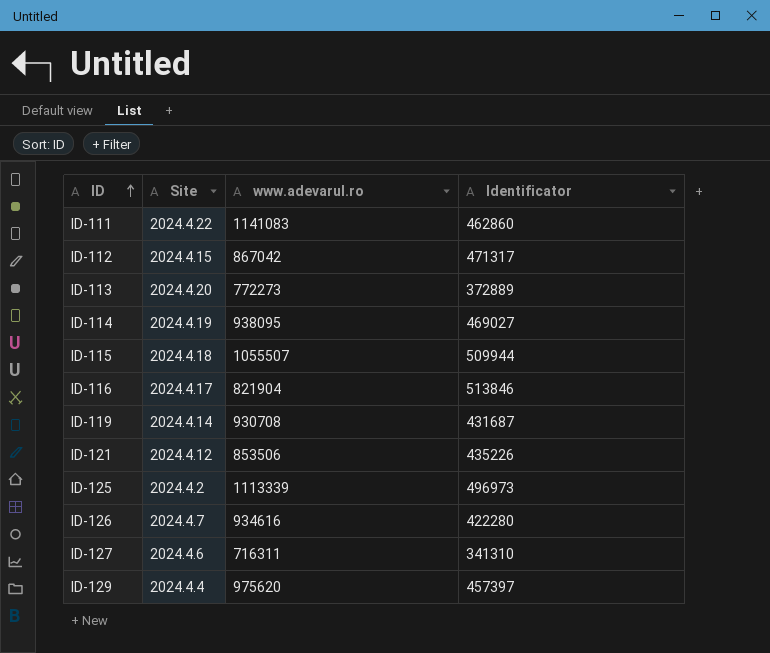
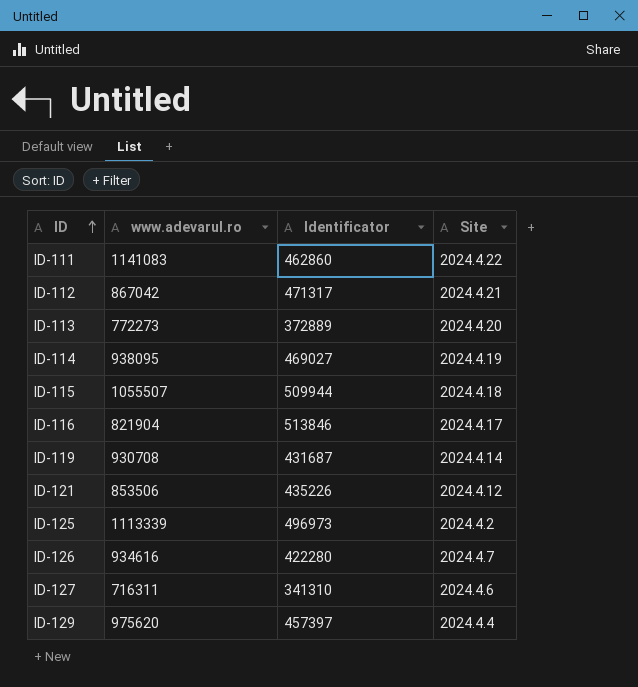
column Site | position: 2 -> 4
ID-112 | Site: 2024.4.15 -> 2024.4.21

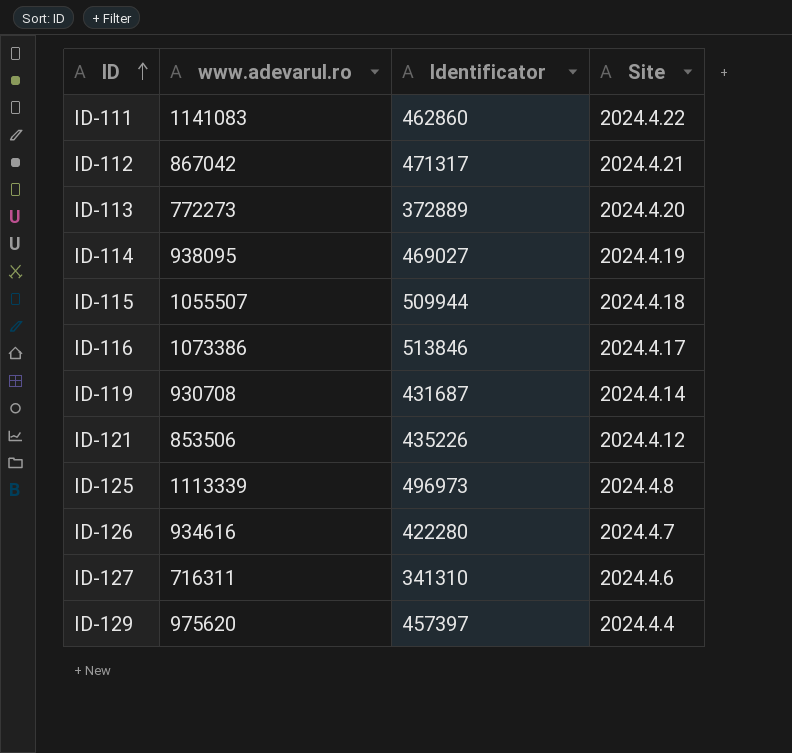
ID-116 | www.adevarul.ro: 821904 -> 1073386
ID-125 | Site: 2024.4.2 -> 2024.4.8

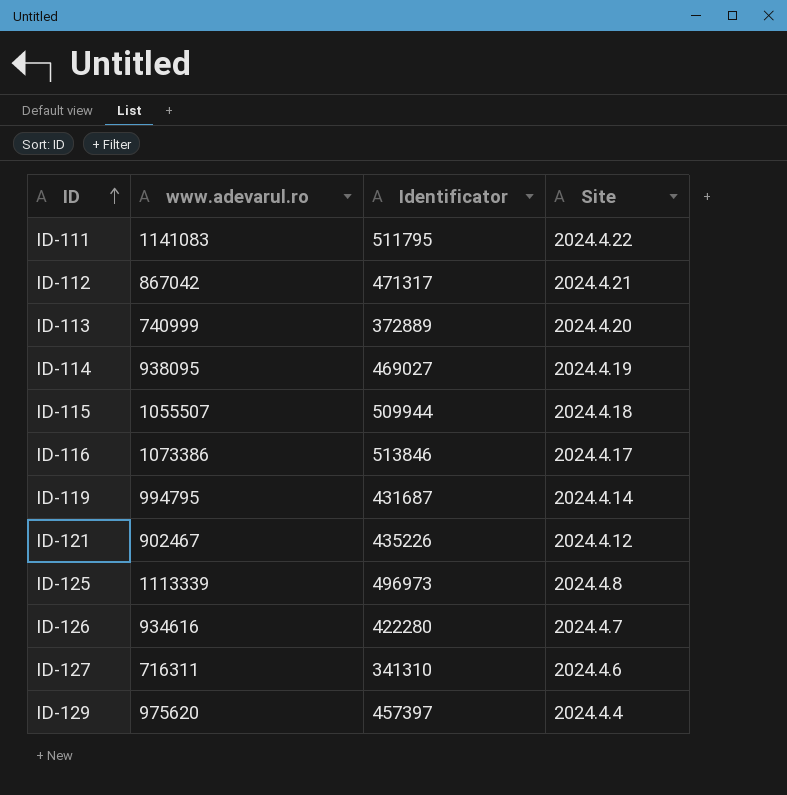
ID-111 | Identificator: 462860 -> 511795
ID-113 | www.adevarul.ro: 772273 -> 740999
ID-119 | www.adevarul.ro: 930708 -> 994795
ID-121 | www.adevarul.ro: 853506 -> 902467

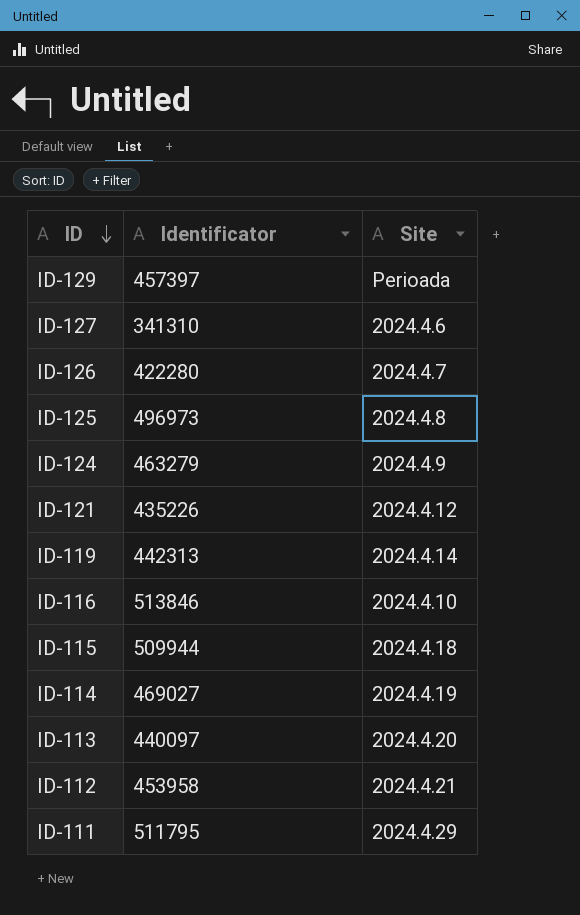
row order: ID ascending -> ID descending
column www.adevarul.ro | position: 2 -> none
ID-129 | Site: 2024.4.4 -> Perioada
row ID-124: none -> 463279 | 2024.4.9
ID-119 | Identificator: 431687 -> 442313
ID-116 | Site: 2024.4.17 -> 2024.4.10
ID-113 | Identificator: 372889 -> 440097
ID-112 | Identificator: 471317 -> 453958
ID-111 | Site: 2024.4.22 -> 2024.4.29

